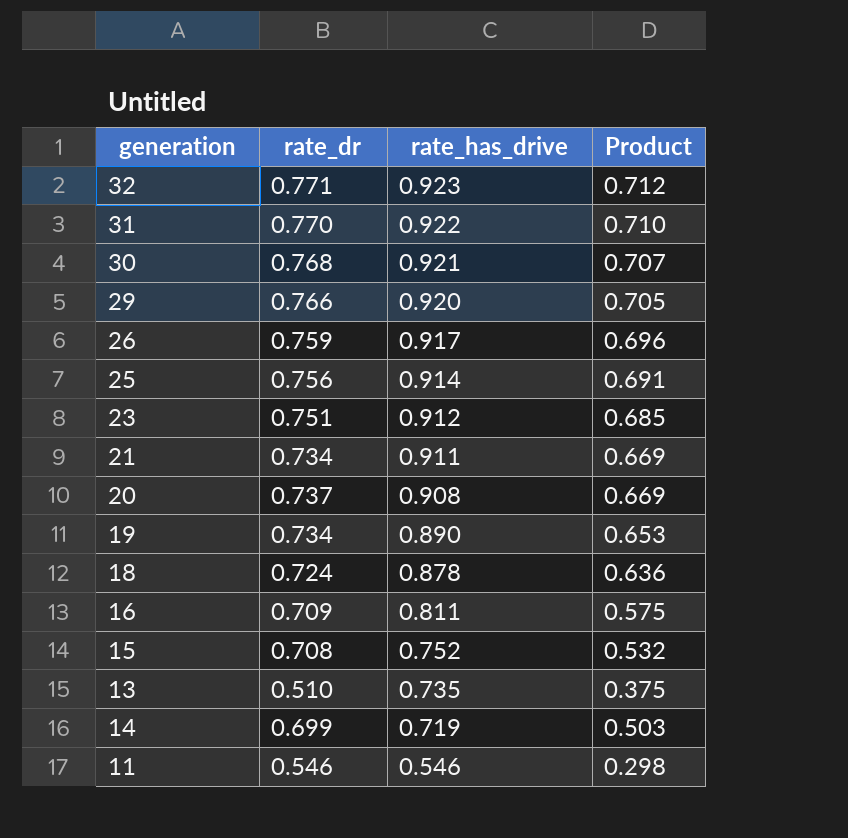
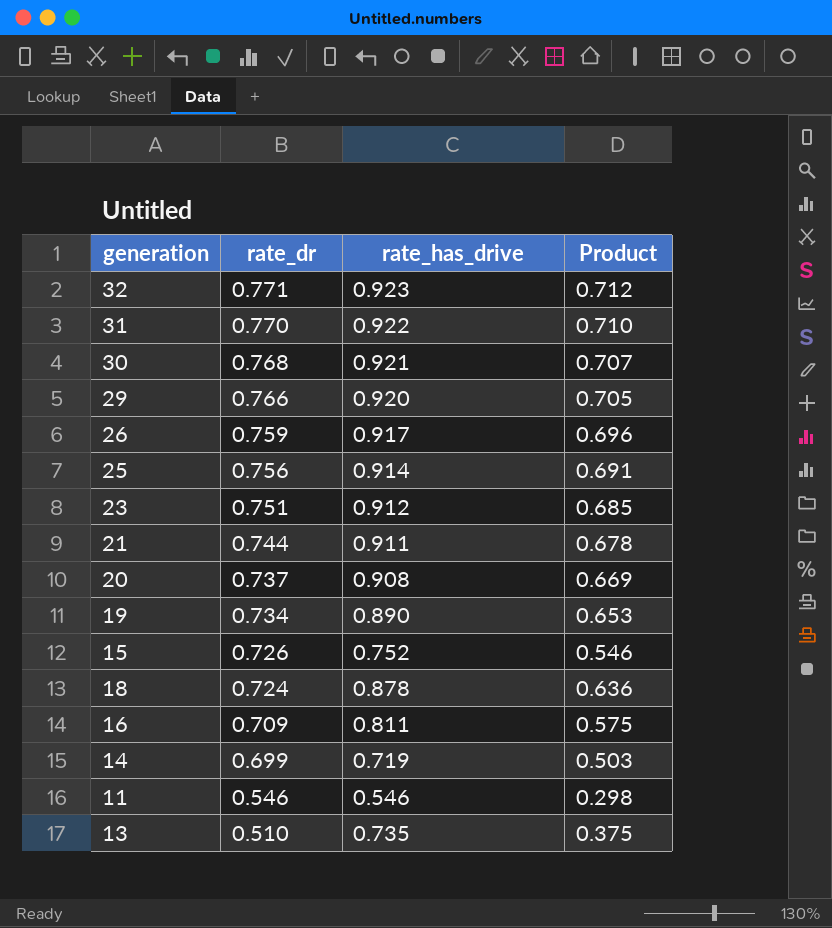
row order: rate_has_drive descending -> rate_dr descending
21 | rate_dr: 0.734 -> 0.744
21 | Product: 0.669 -> 0.678
15 | rate_dr: 0.708 -> 0.726
15 | Product: 0.532 -> 0.546

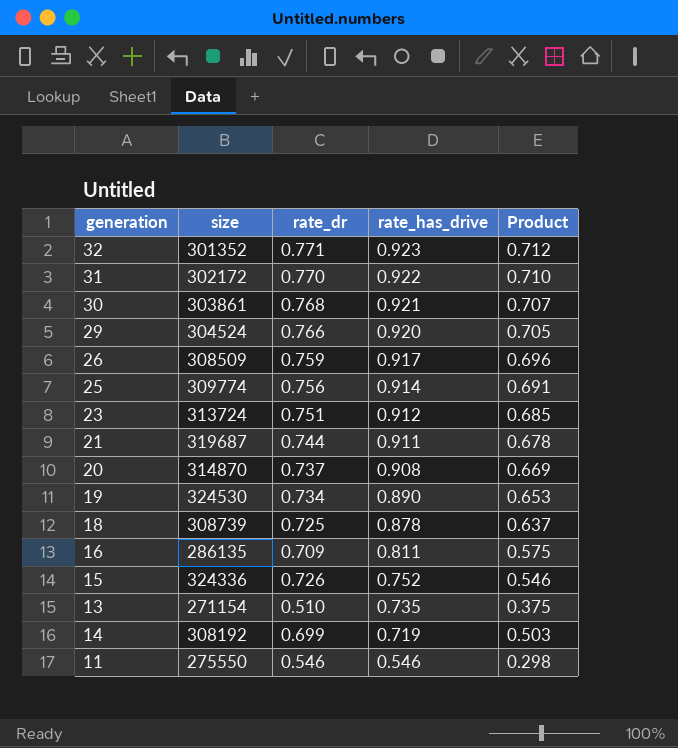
row order: rate_dr descending -> rate_has_drive descending
column size | position: none -> 2
18 | rate_dr: 0.724 -> 0.725
18 | Product: 0.636 -> 0.637

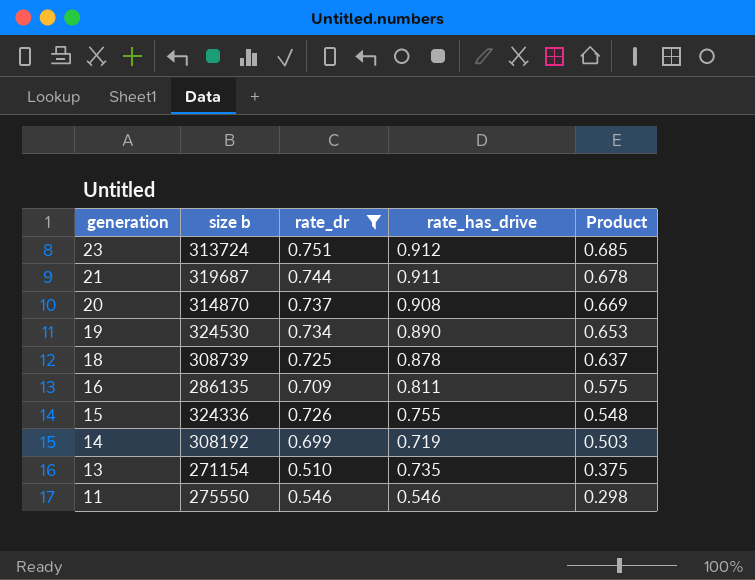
filter: none -> rate_dr <= 0.751
row order: rate_has_drive descending -> generation descending
column name: size -> size b
15 | rate_has_drive: 0.752 -> 0.755
15 | Product: 0.546 -> 0.548

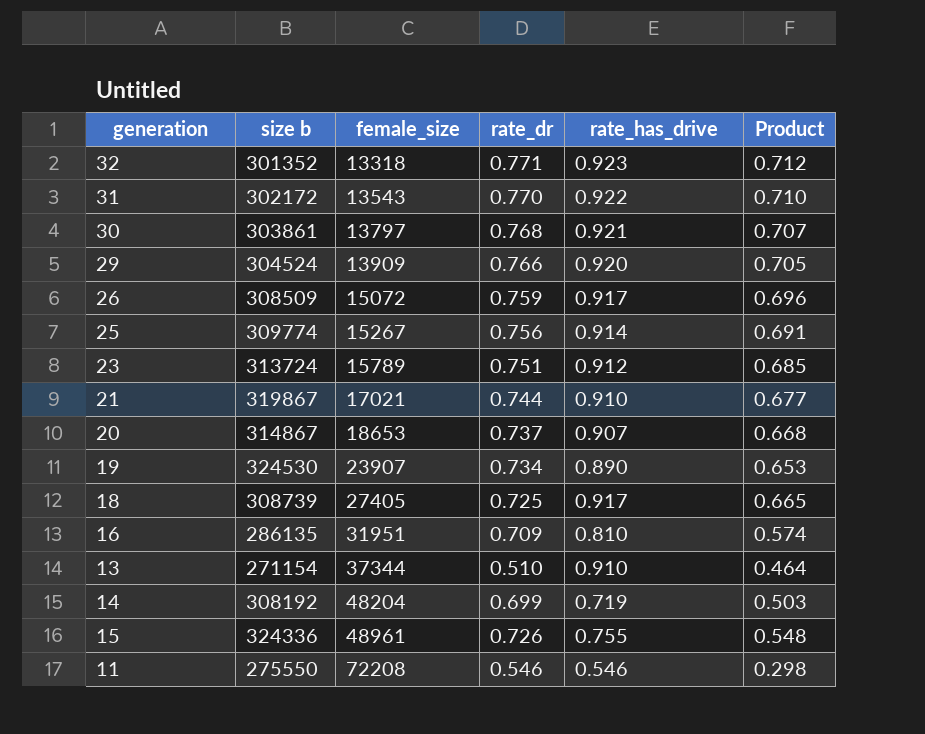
filter: rate_dr <= 0.751 -> none
row order: generation descending -> female_size ascending
column female_size | position: none -> 3
21 | size b: 319687 -> 319867
21 | rate_has_drive: 0.911 -> 0.910
21 | Product: 0.678 -> 0.677
20 | size b: 314870 -> 314867
20 | rate_has_drive: 0.908 -> 0.907
20 | Product: 0.669 -> 0.668
18 | rate_has_drive: 0.878 -> 0.917
18 | Product: 0.637 -> 0.665
16 | rate_has_drive: 0.811 -> 0.810
16 | Product: 0.575 -> 0.574
13 | rate_has_drive: 0.735 -> 0.910
13 | Product: 0.375 -> 0.464

